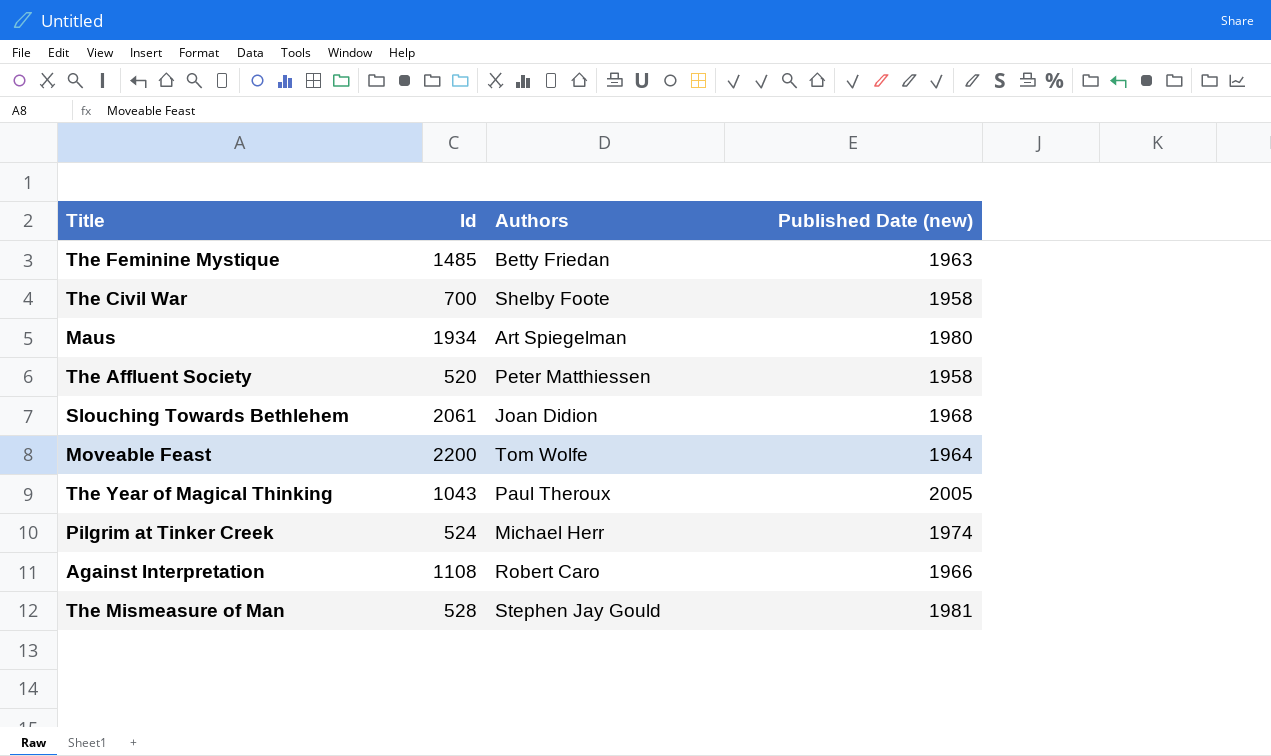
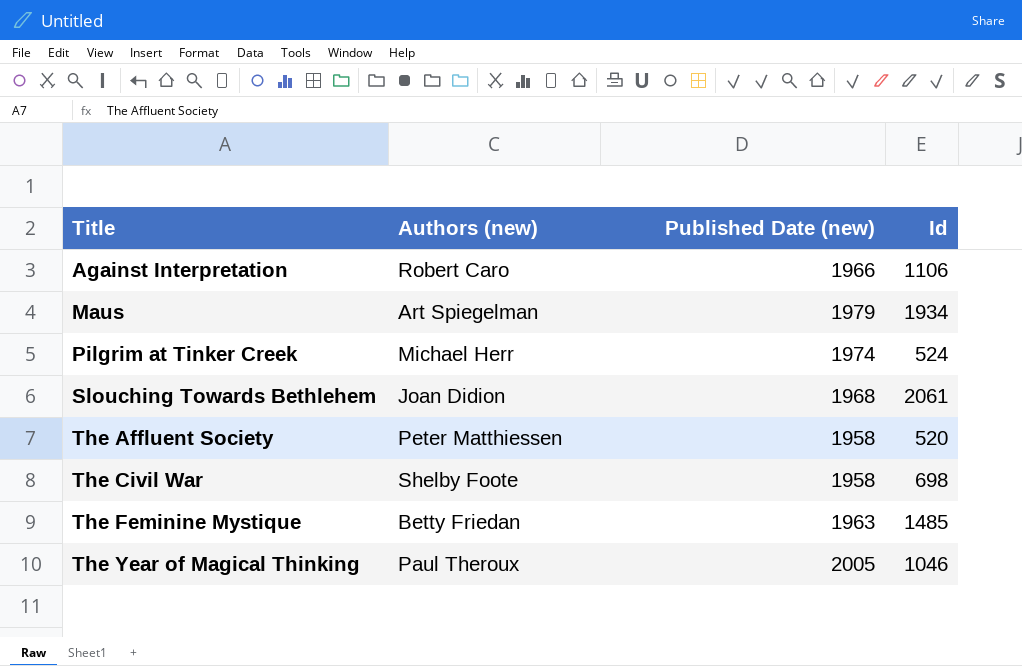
row order: none -> Title ascending
column name: Authors -> Authors (new)
column Id | position: 2 -> 4
row Moveable Feast: 2200 | Tom Wolfe | 1964 -> none
row The Mismeasure of Man: 528 | Stephen Jay Gould | 1981 -> none
Against Interpretation | Id: 1108 -> 1106
Maus | Published Date (new): 1980 -> 1979
The Civil War | Id: 700 -> 698
The Year of Magical Thinking | Id: 1043 -> 1046

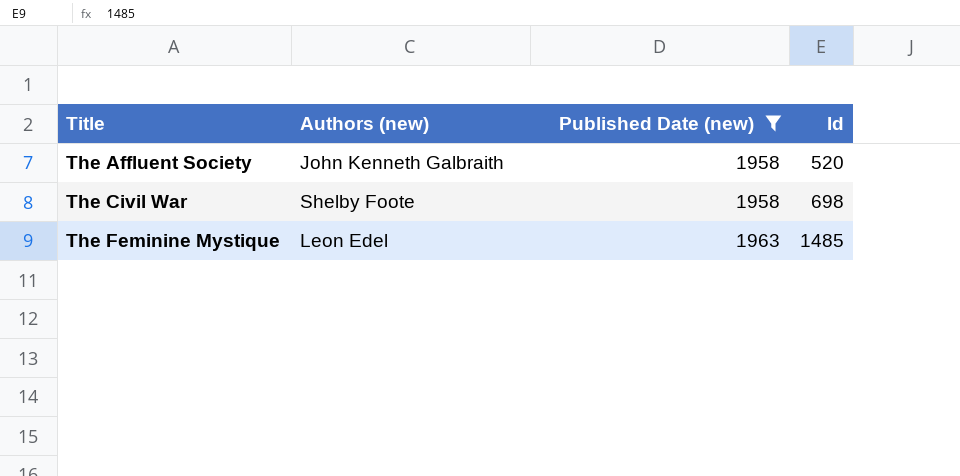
filter: none -> Published Date (new) <= 1963
The Affluent Society | Authors (new): Peter Matthiessen -> John Kenneth Galbraith
The Feminine Mystique | Authors (new): Betty Friedan -> Leon Edel

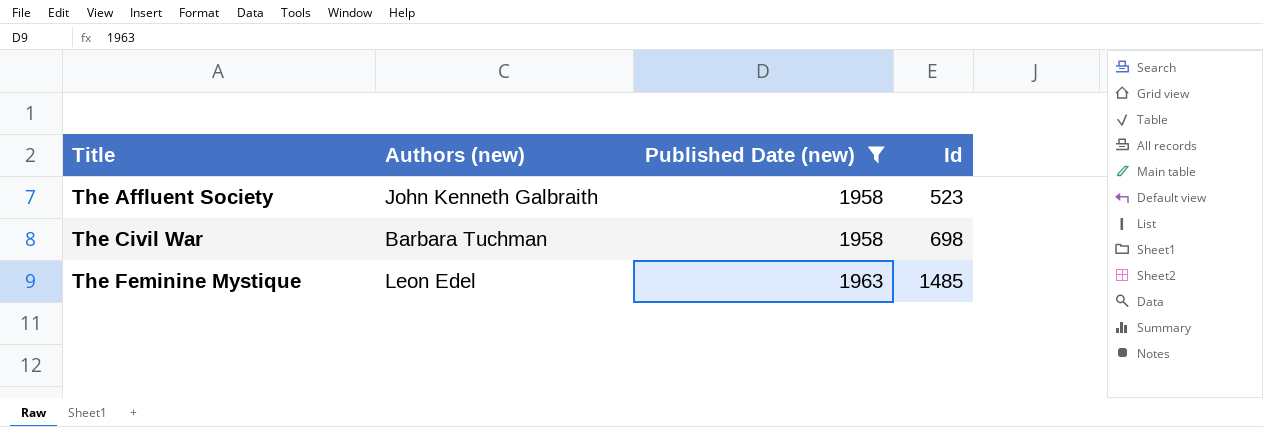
The Affluent Society | Id: 520 -> 523
The Civil War | Authors (new): Shelby Foote -> Barbara Tuchman

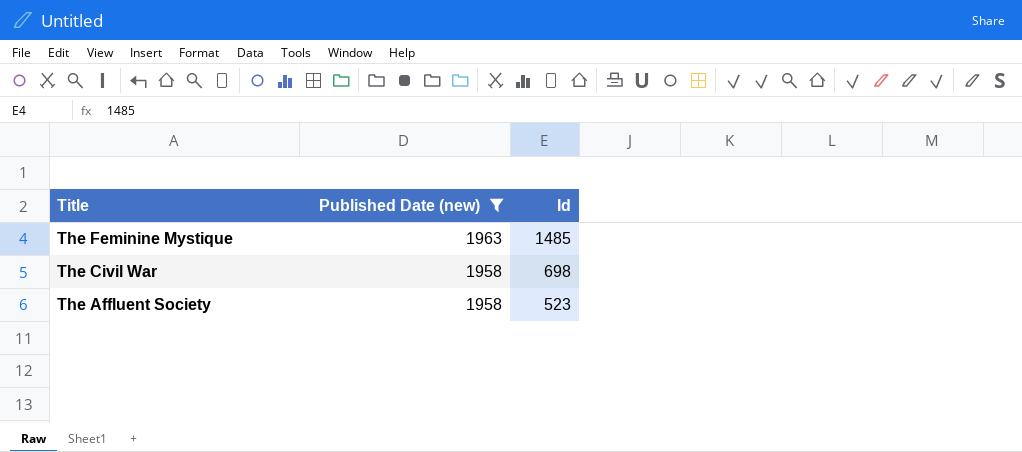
row order: Title ascending -> Title descending
column Authors (new) | position: 2 -> none

